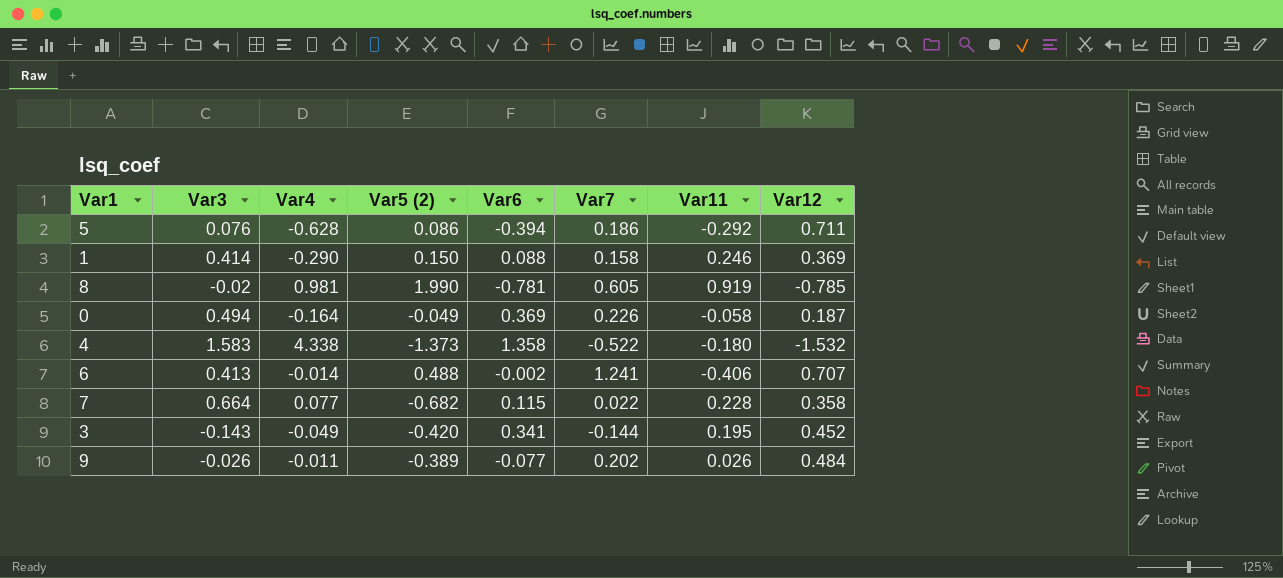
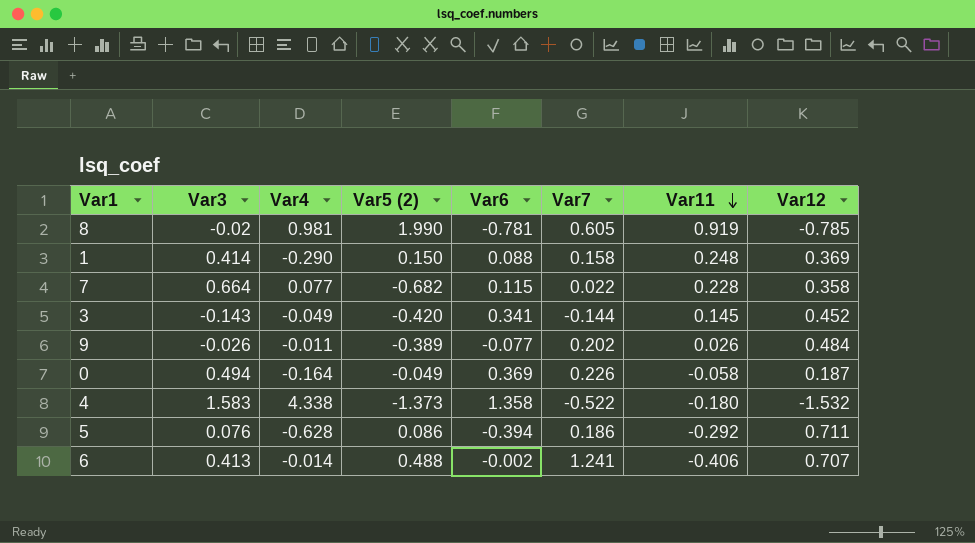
row order: none -> Var11 descending
1 | Var11: 0.246 -> 0.248
3 | Var11: 0.195 -> 0.145

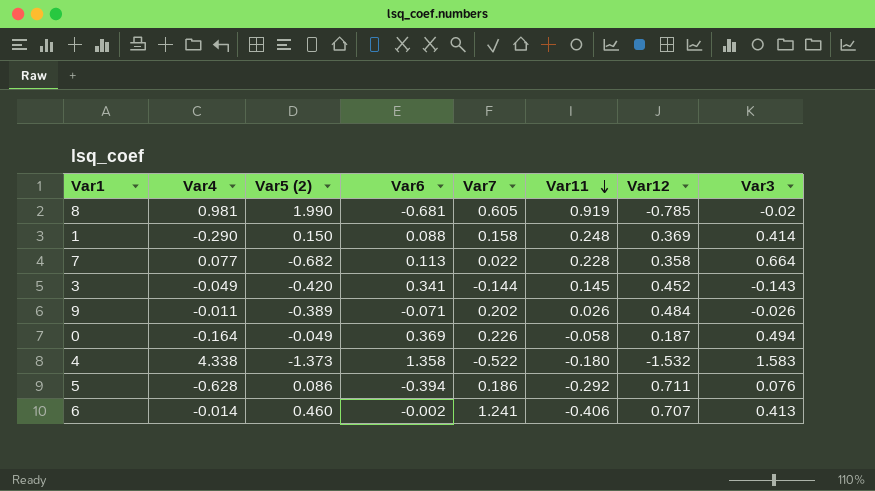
column Var3 | position: 2 -> 8
8 | Var6: -0.781 -> -0.681
7 | Var6: 0.115 -> 0.113
9 | Var6: -0.077 -> -0.071
6 | Var5 (2): 0.488 -> 0.460

